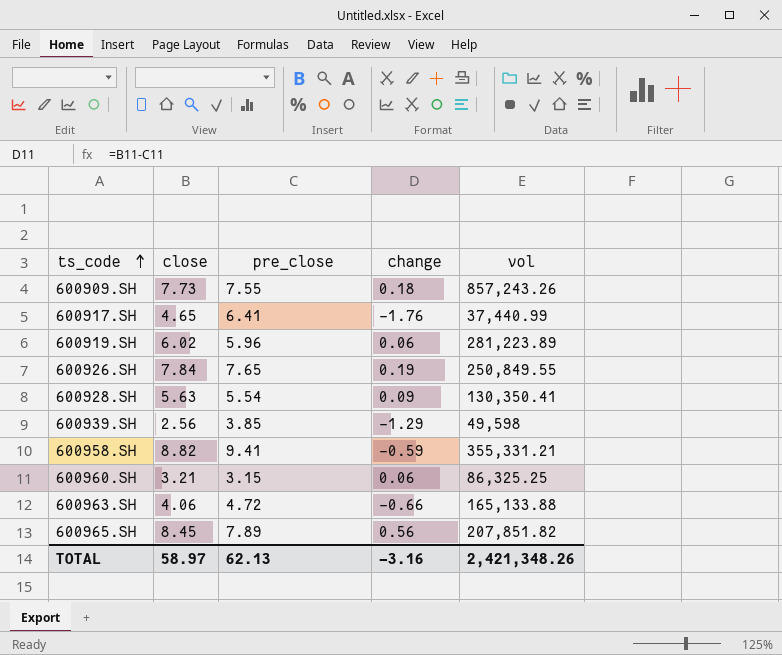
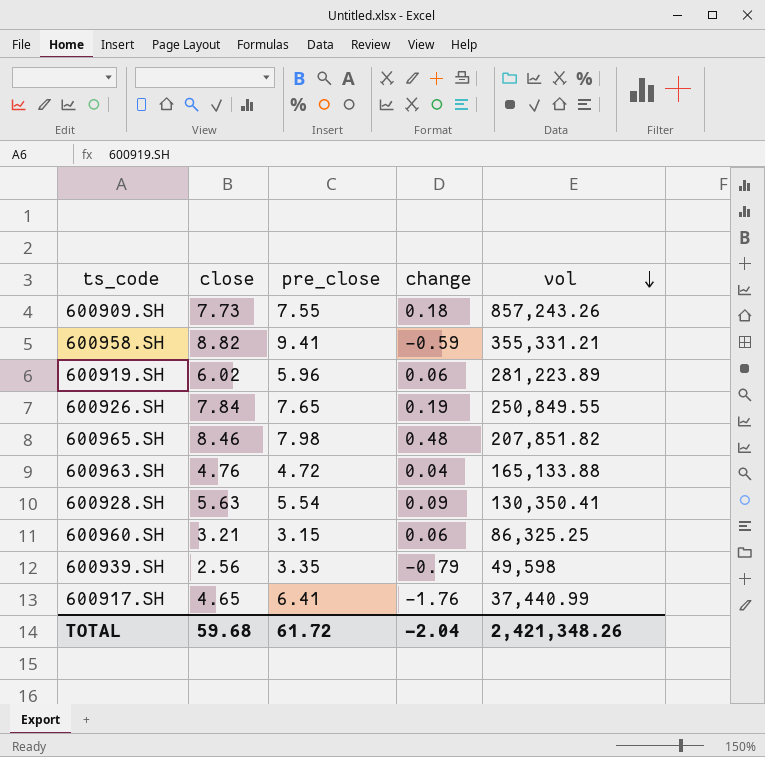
row order: ts_code ascending -> vol descending
600965.SH | close: 8.45 -> 8.46
600965.SH | pre_close: 7.89 -> 7.98
600965.SH | change: 0.56 -> 0.48
600963.SH | close: 4.06 -> 4.76
600963.SH | change: -0.66 -> 0.04
600939.SH | pre_close: 3.85 -> 3.35
600939.SH | change: -1.29 -> -0.79
TOTAL | close: 58.97 -> 59.68
TOTAL | pre_close: 62.13 -> 61.72
TOTAL | change: -3.16 -> -2.04

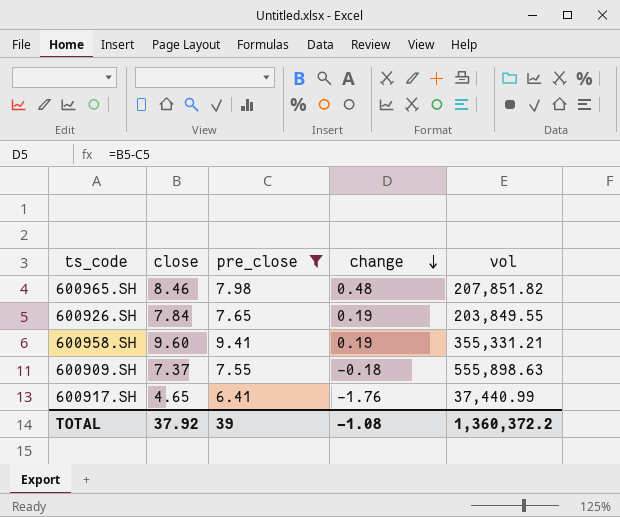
filter: none -> pre_close >= 6.41
row order: vol descending -> change descending
600926.SH | vol: 250,849.55 -> 203,849.55
600958.SH | close: 8.82 -> 9.60
600958.SH | change: -0.59 -> 0.19
600909.SH | close: 7.73 -> 7.37
600909.SH | change: 0.18 -> -0.18
600909.SH | vol: 857,243.26 -> 555,898.63
TOTAL | close: 59.68 -> 37.92
TOTAL | pre_close: 61.72 -> 39
TOTAL | change: -2.04 -> -1.08
TOTAL | vol: 2,421,348.26 -> 1,360,372.2

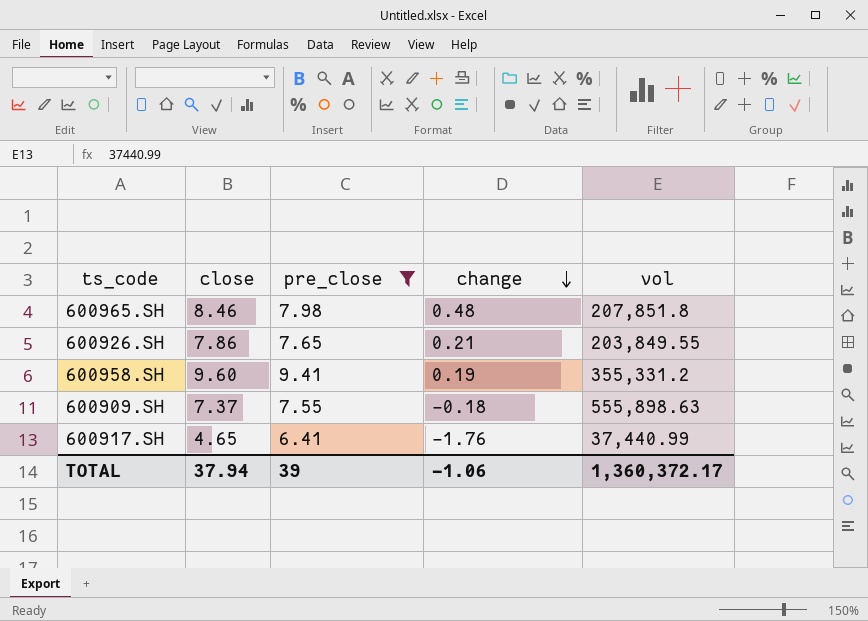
600965.SH | vol: 207,851.82 -> 207,851.8
600926.SH | close: 7.84 -> 7.86
600926.SH | change: 0.19 -> 0.21
600958.SH | vol: 355,331.21 -> 355,331.2
TOTAL | close: 37.92 -> 37.94
TOTAL | change: -1.08 -> -1.06
TOTAL | vol: 1,360,372.2 -> 1,360,372.17

